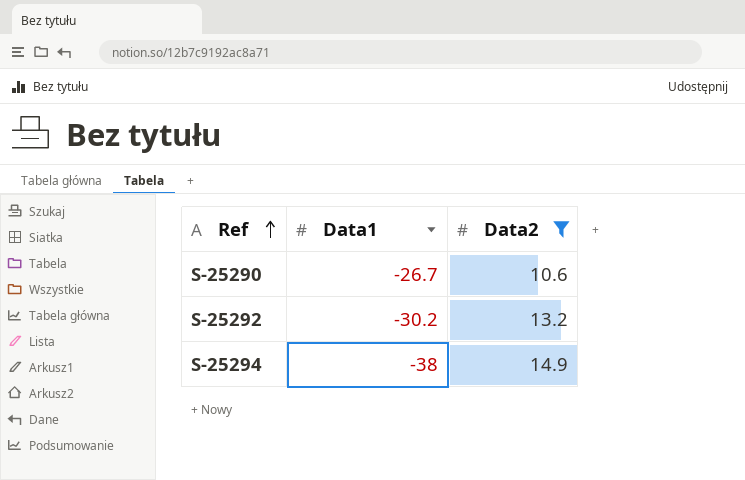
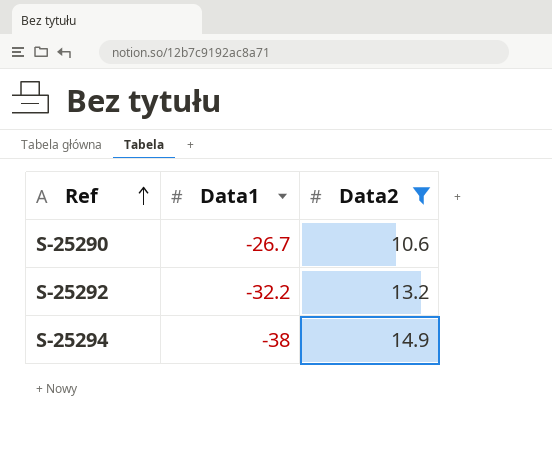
S-25292 | Data1: -30.2 -> -32.2

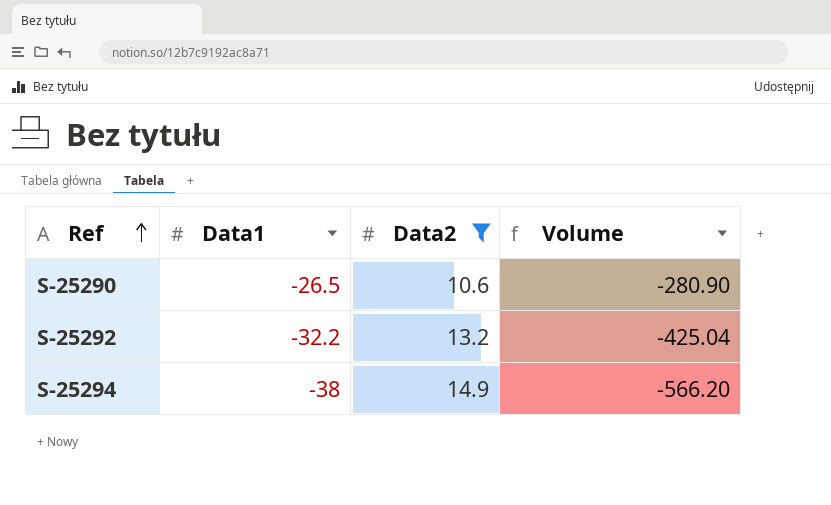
column Volume | formula: none -> [Data1] * [Data2]
S-25290 | Data1: -26.7 -> -26.5

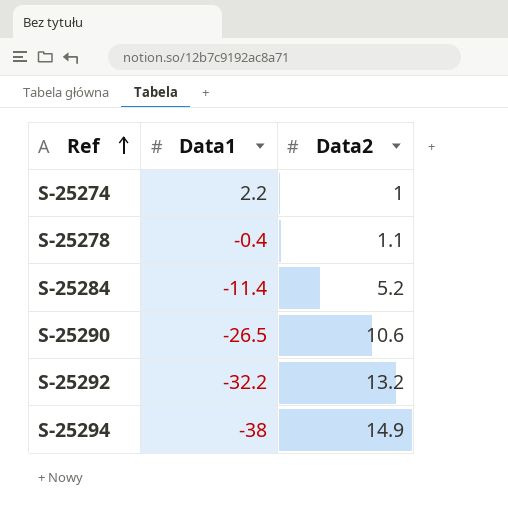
filter: Data2 >= 10.6 -> none
column Volume | formula: [Data1] * [Data2] -> none

